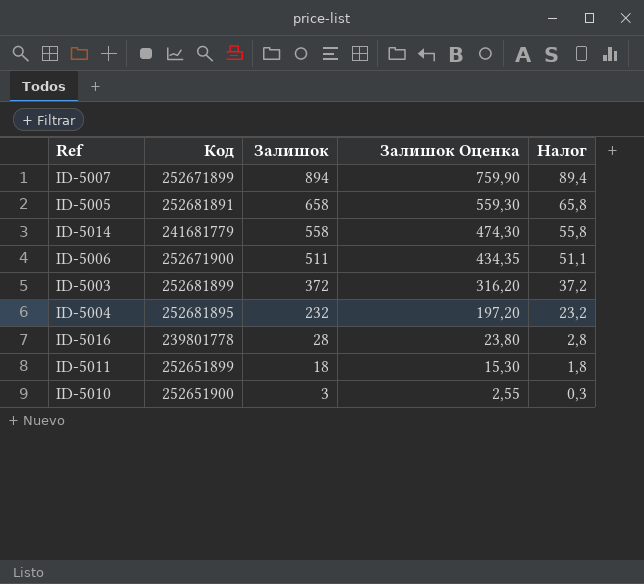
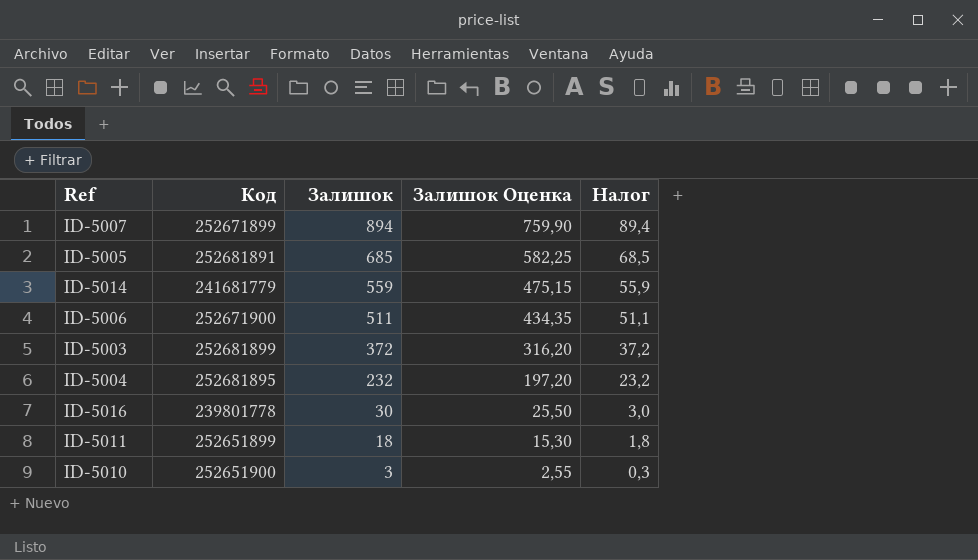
ID-5005 | Залишок: 658 -> 685
ID-5005 | Залишок Оценка: 559,30 -> 582,25
ID-5005 | Налог: 65,8 -> 68,5
ID-5014 | Залишок: 558 -> 559
ID-5014 | Залишок Оценка: 474,30 -> 475,15
ID-5014 | Налог: 55,8 -> 55,9
ID-5016 | Залишок: 28 -> 30
ID-5016 | Залишок Оценка: 23,80 -> 25,50
ID-5016 | Налог: 2,8 -> 3,0

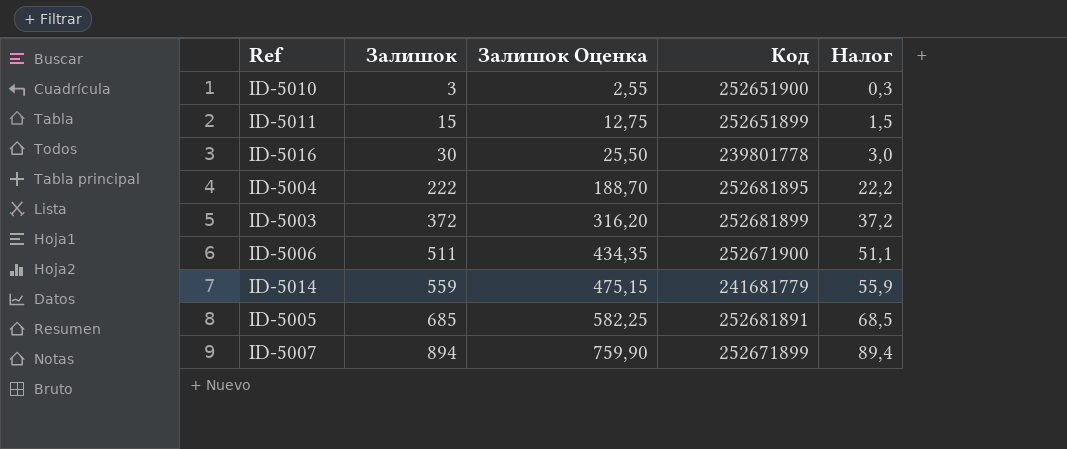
row order: Залишок descending -> Залишок ascending
column Код | position: 2 -> 4
ID-5011 | Залишок: 18 -> 15
ID-5011 | Залишок Оценка: 15,30 -> 12,75
ID-5011 | Налог: 1,8 -> 1,5
ID-5004 | Залишок: 232 -> 222
ID-5004 | Залишок Оценка: 197,20 -> 188,70
ID-5004 | Налог: 23,2 -> 22,2

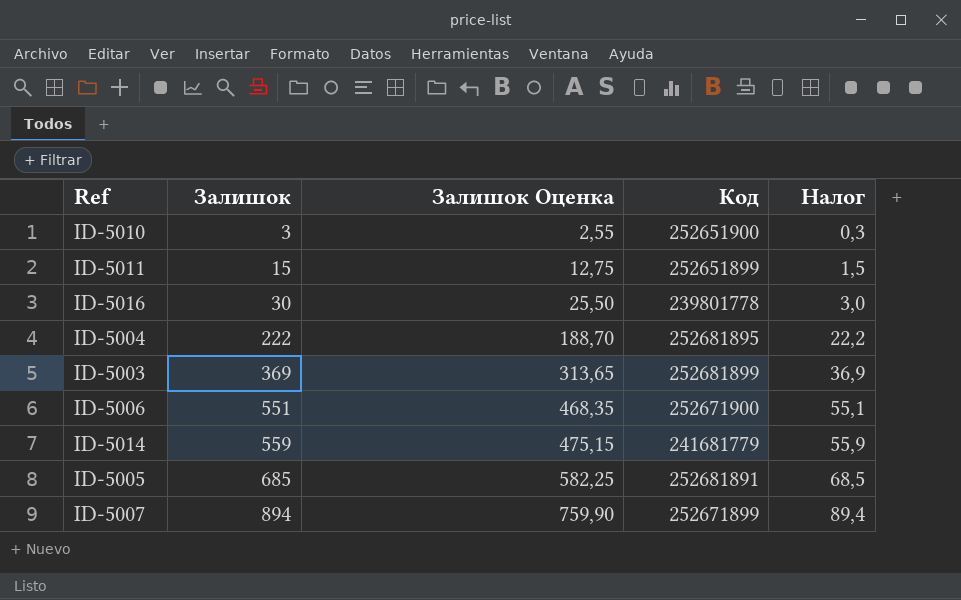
ID-5003 | Залишок: 372 -> 369
ID-5003 | Залишок Оценка: 316,20 -> 313,65
ID-5003 | Налог: 37,2 -> 36,9
ID-5006 | Залишок: 511 -> 551
ID-5006 | Залишок Оценка: 434,35 -> 468,35
ID-5006 | Налог: 51,1 -> 55,1

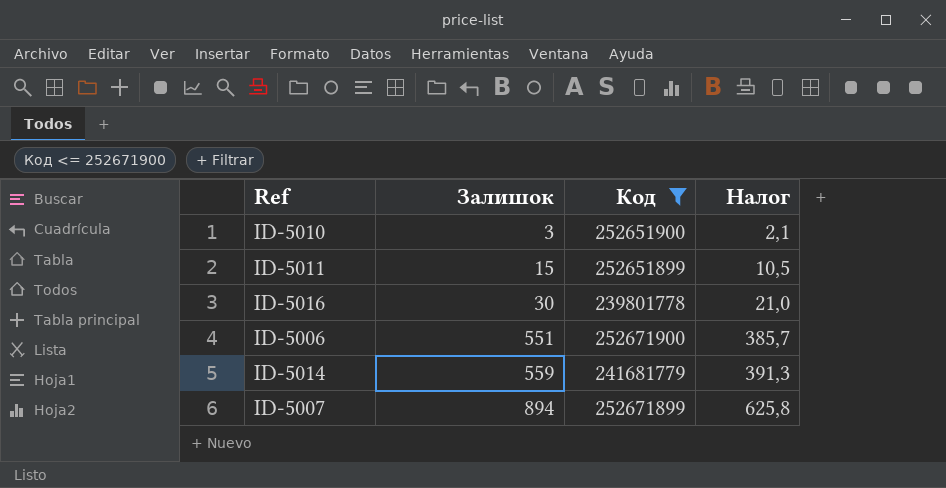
filter: none -> Код <= 252671900
column Залишок Оценка | formula: [Залишок] * 0,85 -> none
column Налог | formula: [Залишок] * 0,1 -> [Залишок] * 0,7

